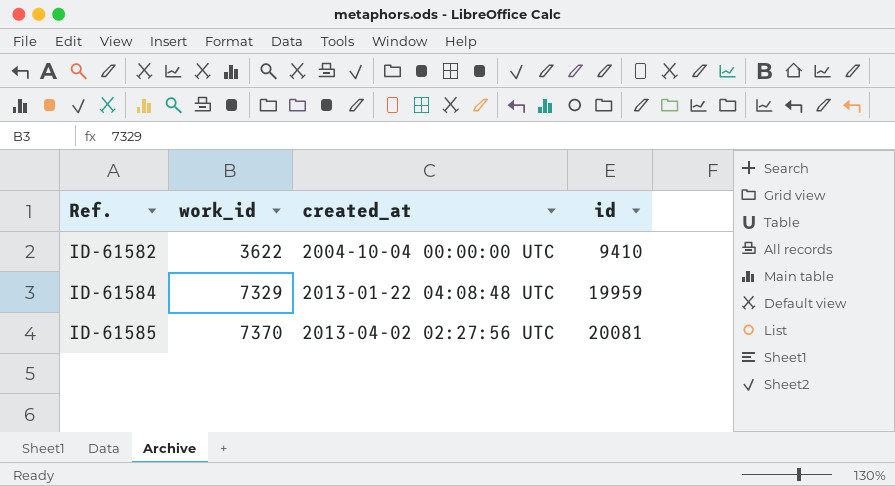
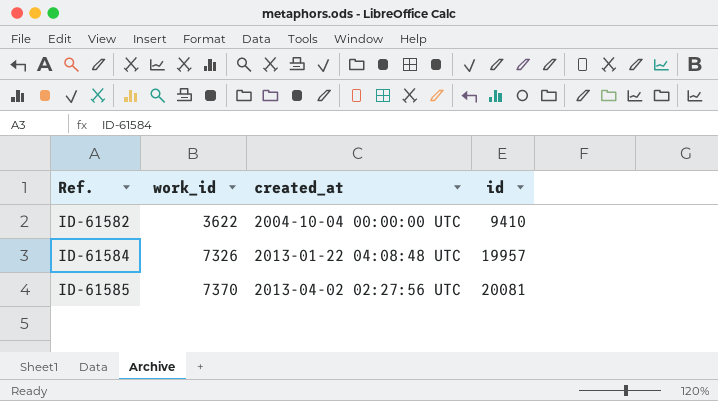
ID-61584 | work_id: 7329 -> 7326
ID-61584 | id: 19959 -> 19957

